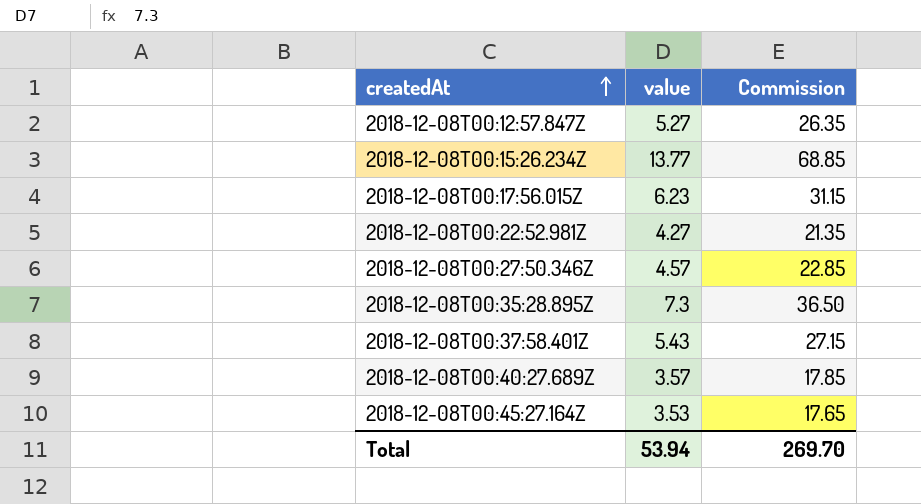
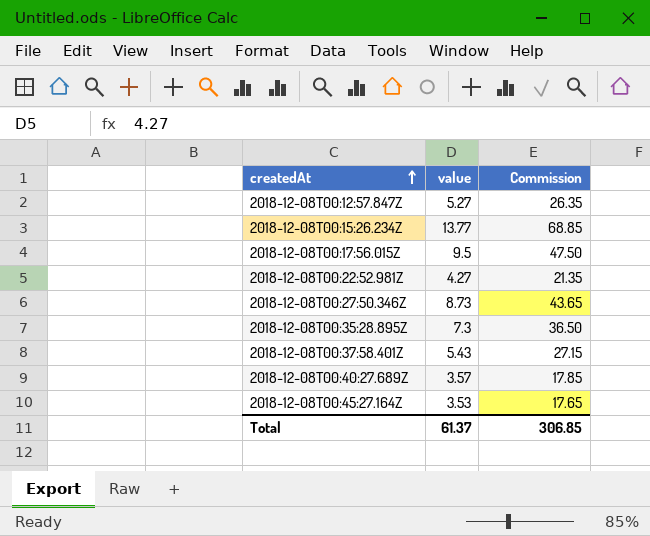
2018-12-08T00:17:56.015Z | value: 6.23 -> 9.5
2018-12-08T00:17:56.015Z | Commission: 31.15 -> 47.50
2018-12-08T00:27:50.346Z | value: 4.57 -> 8.73
2018-12-08T00:27:50.346Z | Commission: 22.85 -> 43.65
Total | value: 53.94 -> 61.37
Total | Commission: 269.70 -> 306.85

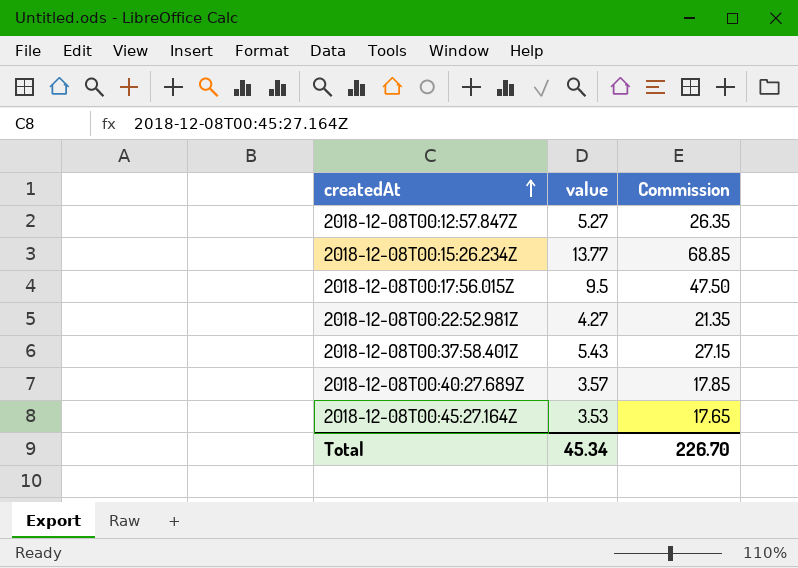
row 2018-12-08T00:27:50.346Z: 8.73 | 43.65 -> none
row 2018-12-08T00:35:28.895Z: 7.3 | 36.50 -> none
Total | value: 61.37 -> 45.34
Total | Commission: 306.85 -> 226.70

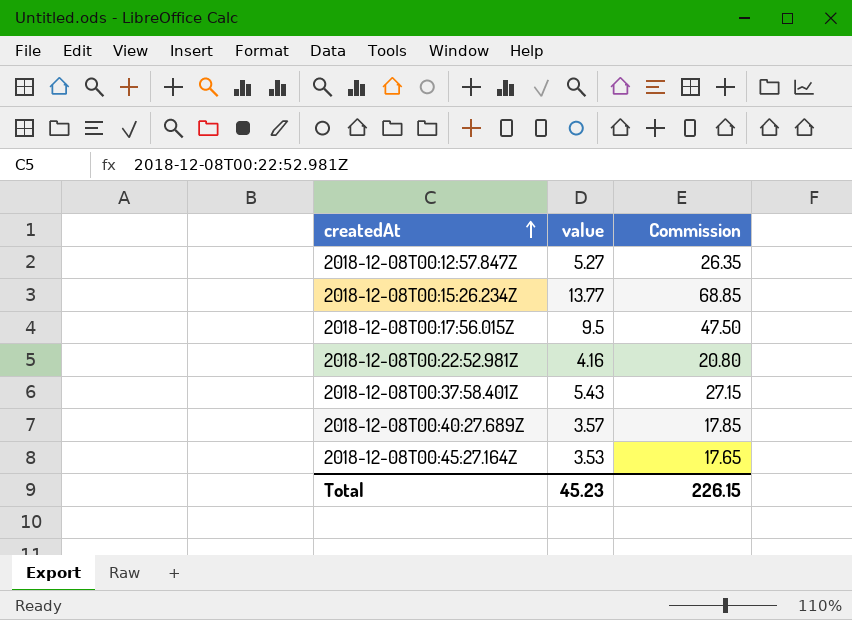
2018-12-08T00:22:52.981Z | value: 4.27 -> 4.16
2018-12-08T00:22:52.981Z | Commission: 21.35 -> 20.80
Total | value: 45.34 -> 45.23
Total | Commission: 226.70 -> 226.15

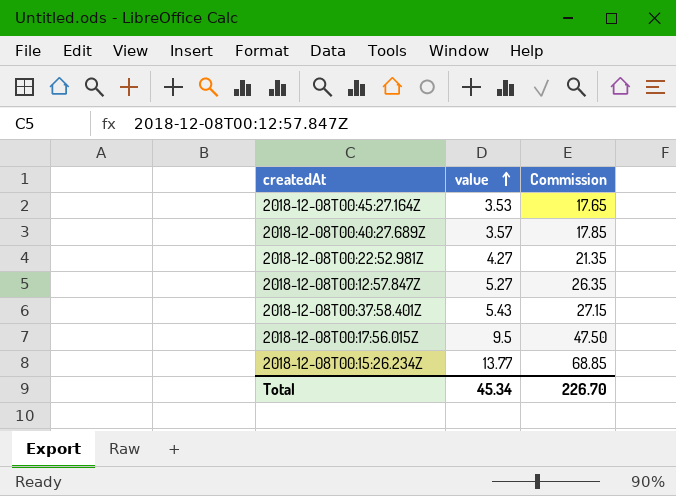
row order: createdAt ascending -> value ascending
2018-12-08T00:22:52.981Z | value: 4.16 -> 4.27
2018-12-08T00:22:52.981Z | Commission: 20.80 -> 21.35
Total | value: 45.23 -> 45.34
Total | Commission: 226.15 -> 226.70

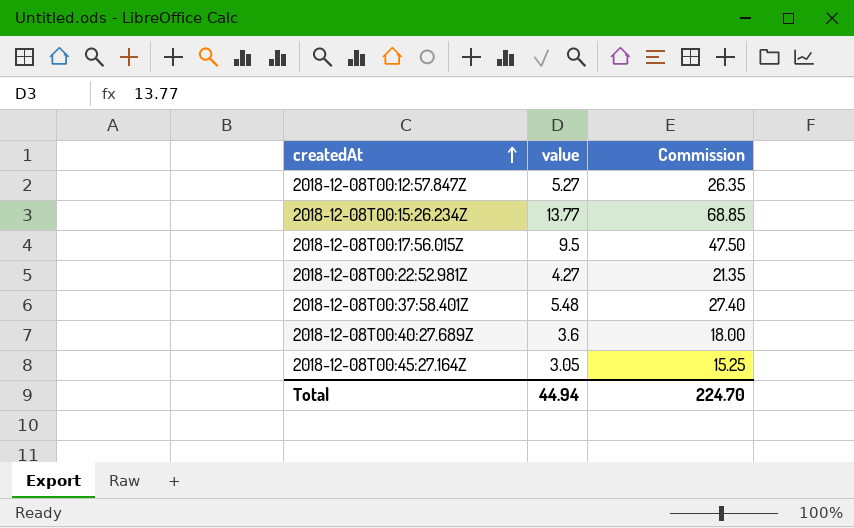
row order: value ascending -> createdAt ascending
2018-12-08T00:37:58.401Z | value: 5.43 -> 5.48
2018-12-08T00:37:58.401Z | Commission: 27.15 -> 27.40
2018-12-08T00:40:27.689Z | value: 3.57 -> 3.6
2018-12-08T00:40:27.689Z | Commission: 17.85 -> 18.00
2018-12-08T00:45:27.164Z | value: 3.53 -> 3.05
2018-12-08T00:45:27.164Z | Commission: 17.65 -> 15.25
Total | value: 45.34 -> 44.94
Total | Commission: 226.70 -> 224.70

